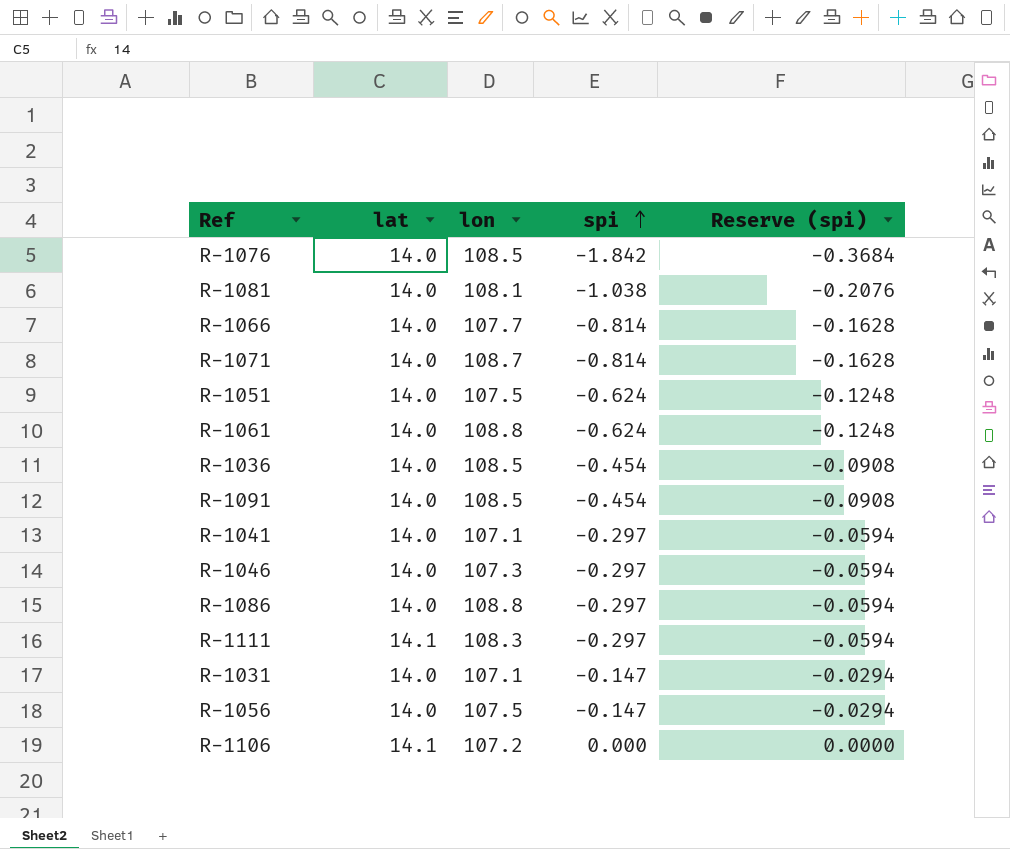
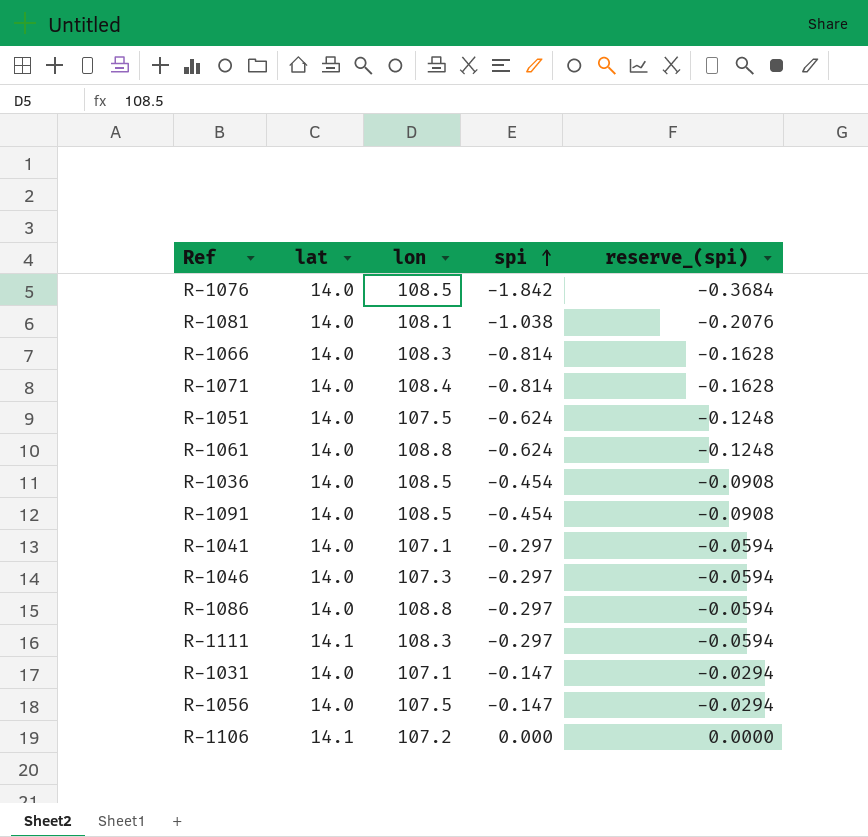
column name: Reserve (spi) -> reserve_(spi)
R-1066 | lon: 107.7 -> 108.3
R-1071 | lon: 108.7 -> 108.4

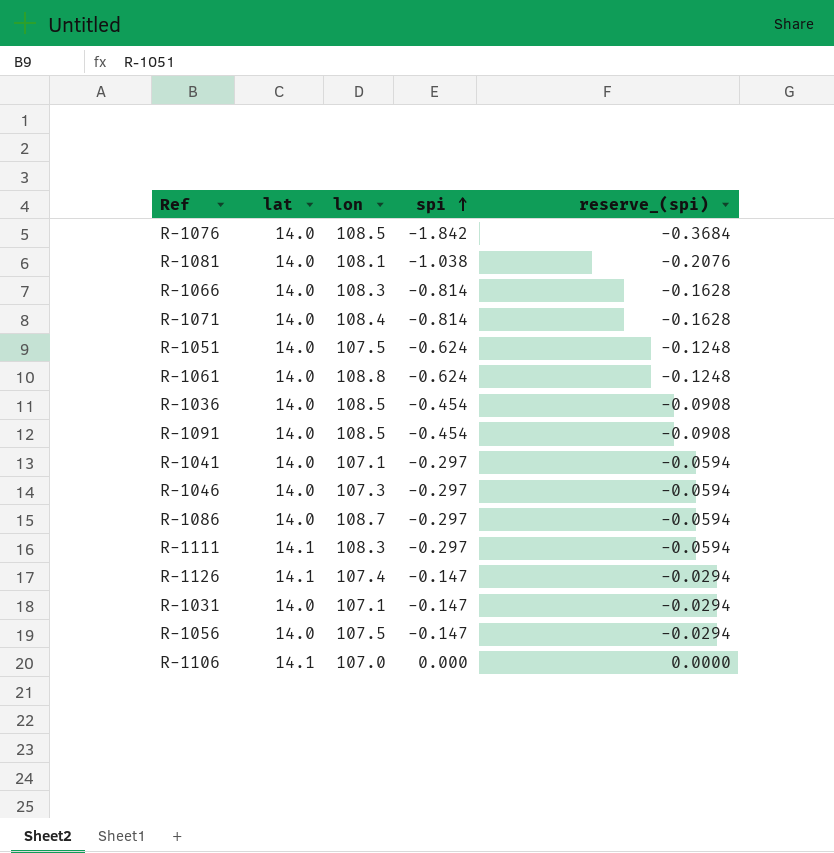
R-1086 | lon: 108.8 -> 108.7
row R-1126: none -> 14.1 | 107.4 | -0.147 | -0.0294
R-1106 | lon: 107.2 -> 107.0

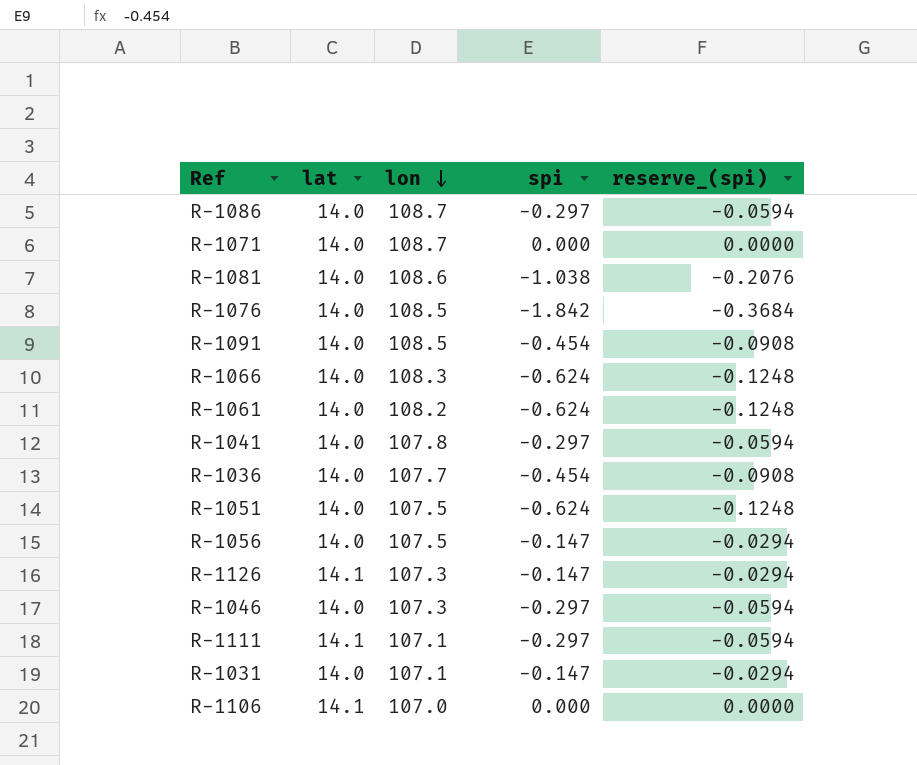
row order: spi ascending -> lon descending
R-1071 | lon: 108.4 -> 108.7
R-1071 | spi: -0.814 -> 0.000
R-1071 | reserve_(spi): -0.1628 -> 0.0000
R-1081 | lon: 108.1 -> 108.6
R-1066 | spi: -0.814 -> -0.624
R-1066 | reserve_(spi): -0.1628 -> -0.1248
R-1061 | lon: 108.8 -> 108.2
R-1041 | lon: 107.1 -> 107.8
R-1036 | lon: 108.5 -> 107.7
R-1126 | lon: 107.4 -> 107.3
R-1111 | lon: 108.3 -> 107.1

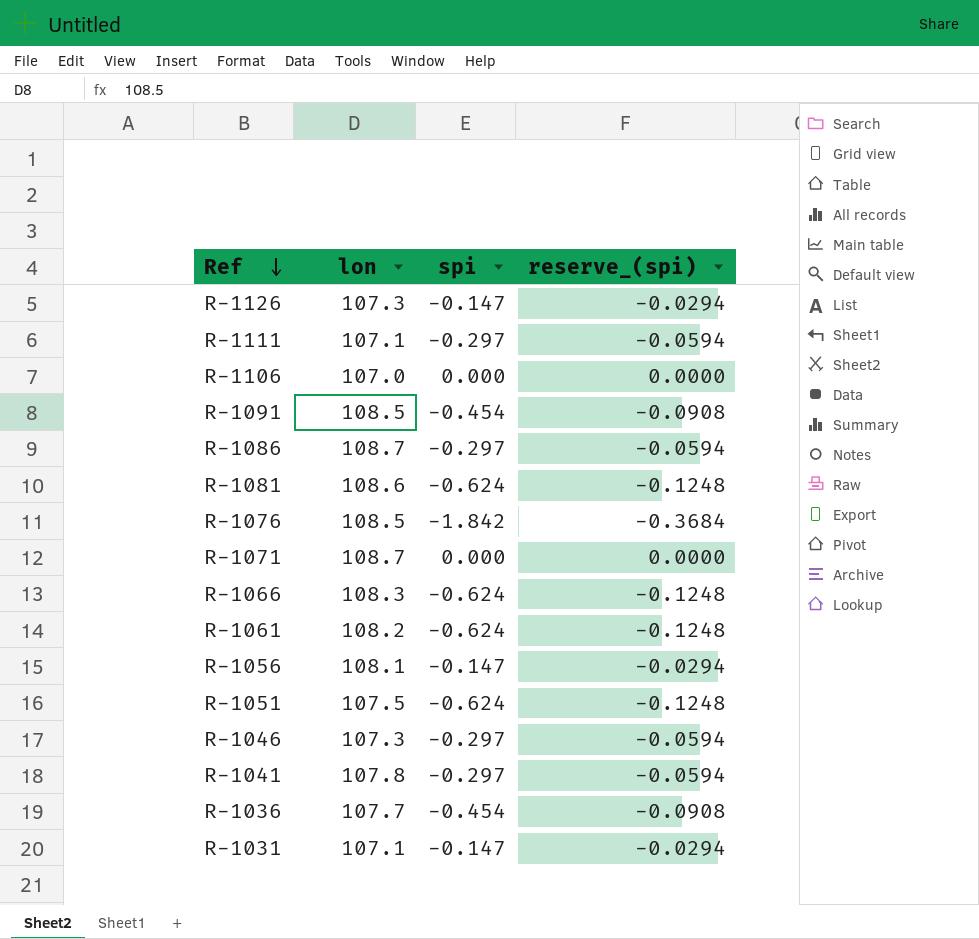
row order: lon descending -> Ref descending
column lat | position: 2 -> none
R-1081 | spi: -1.038 -> -0.624
R-1081 | reserve_(spi): -0.2076 -> -0.1248
R-1056 | lon: 107.5 -> 108.1

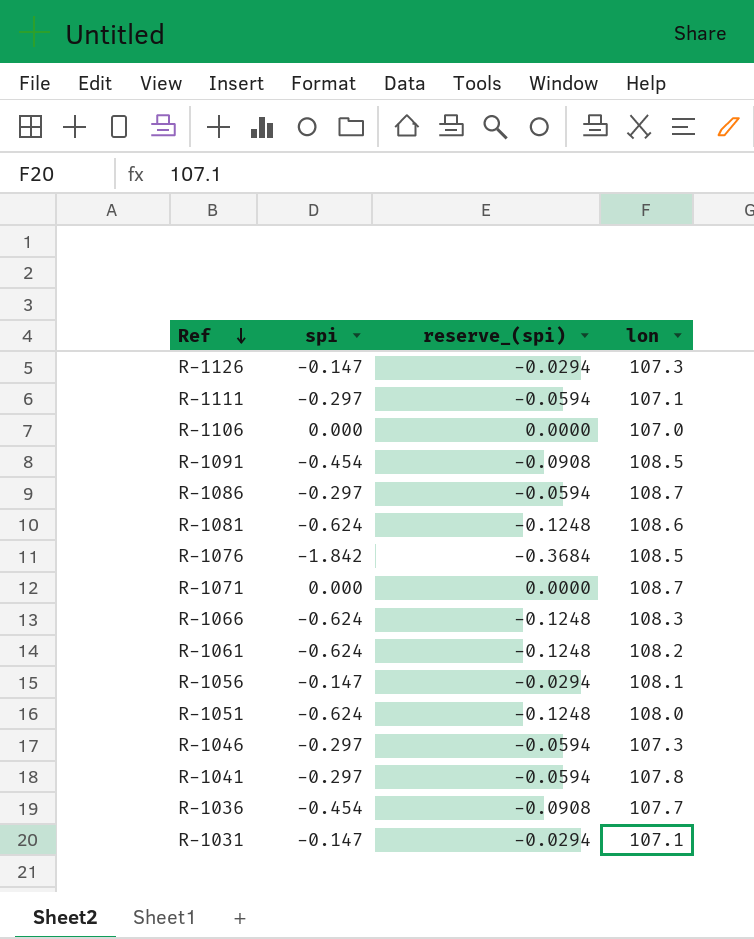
column lon | position: 2 -> 4
R-1051 | lon: 107.5 -> 108.0

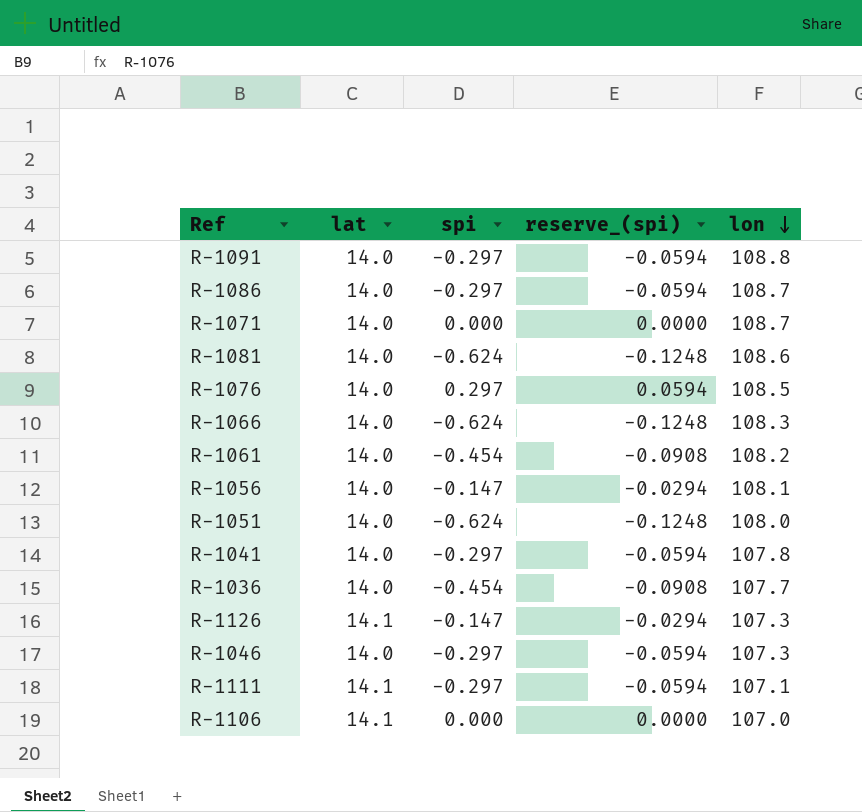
row order: Ref descending -> lon descending
column lat | position: none -> 2
row R-1031: -0.147 | -0.0294 | 107.1 -> none
R-1091 | spi: -0.454 -> -0.297
R-1091 | reserve_(spi): -0.0908 -> -0.0594
R-1091 | lon: 108.5 -> 108.8
R-1076 | spi: -1.842 -> 0.297
R-1076 | reserve_(spi): -0.3684 -> 0.0594
R-1061 | spi: -0.624 -> -0.454
R-1061 | reserve_(spi): -0.1248 -> -0.0908

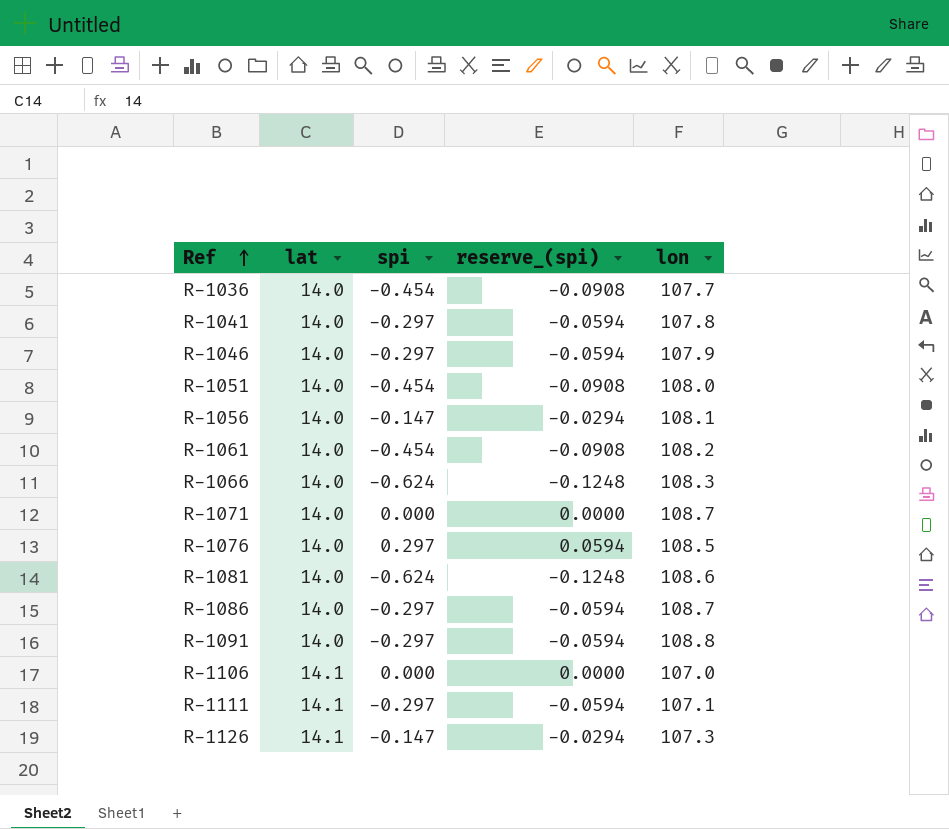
row order: lon descending -> Ref ascending
R-1046 | lon: 107.3 -> 107.9
R-1051 | spi: -0.624 -> -0.454
R-1051 | reserve_(spi): -0.1248 -> -0.0908

